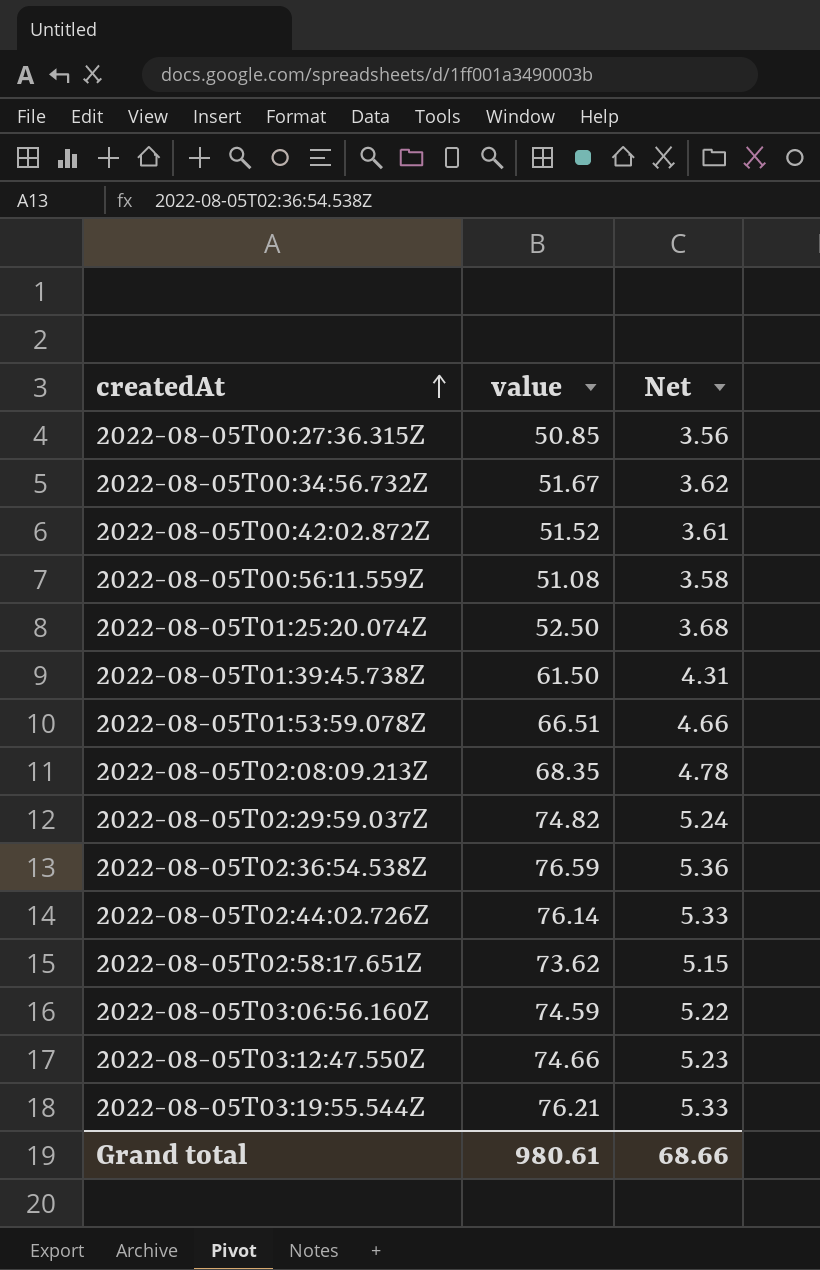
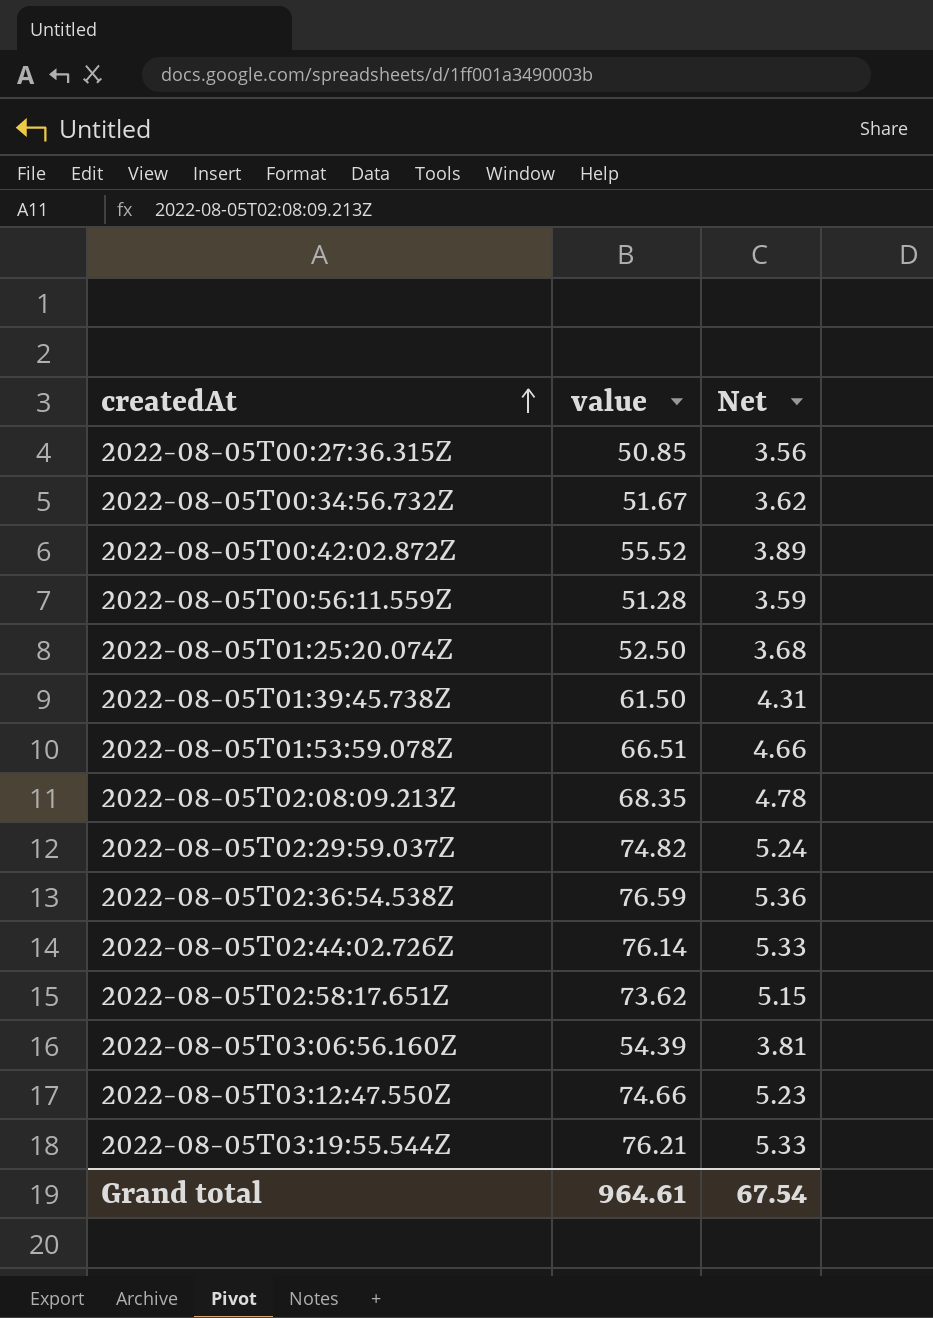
2022-08-05T00:42:02.872Z | value: 51.52 -> 55.52
2022-08-05T00:42:02.872Z | Net: 3.61 -> 3.89
2022-08-05T00:56:11.559Z | value: 51.08 -> 51.28
2022-08-05T00:56:11.559Z | Net: 3.58 -> 3.59
2022-08-05T03:06:56.160Z | value: 74.59 -> 54.39
2022-08-05T03:06:56.160Z | Net: 5.22 -> 3.81
Grand total | value: 980.61 -> 964.61
Grand total | Net: 68.66 -> 67.54

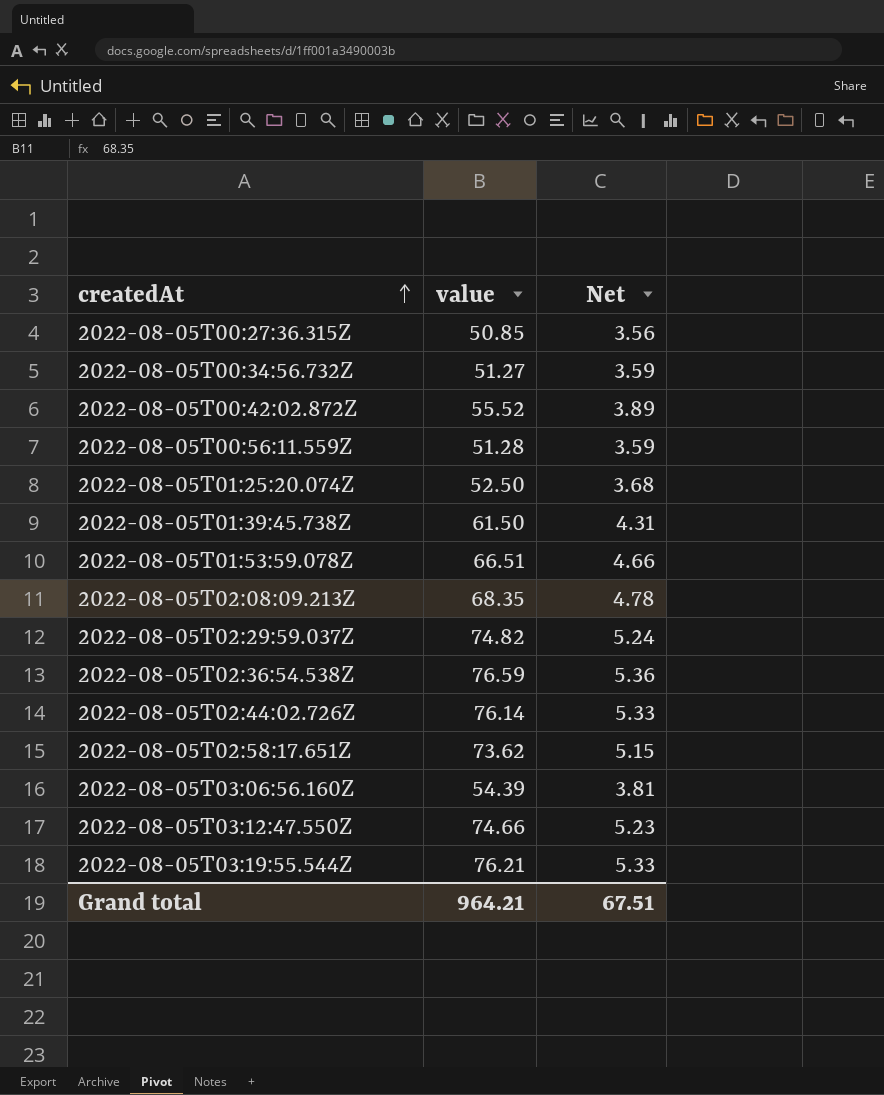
2022-08-05T00:34:56.732Z | value: 51.67 -> 51.27
2022-08-05T00:34:56.732Z | Net: 3.62 -> 3.59
Grand total | value: 964.61 -> 964.21
Grand total | Net: 67.54 -> 67.51

